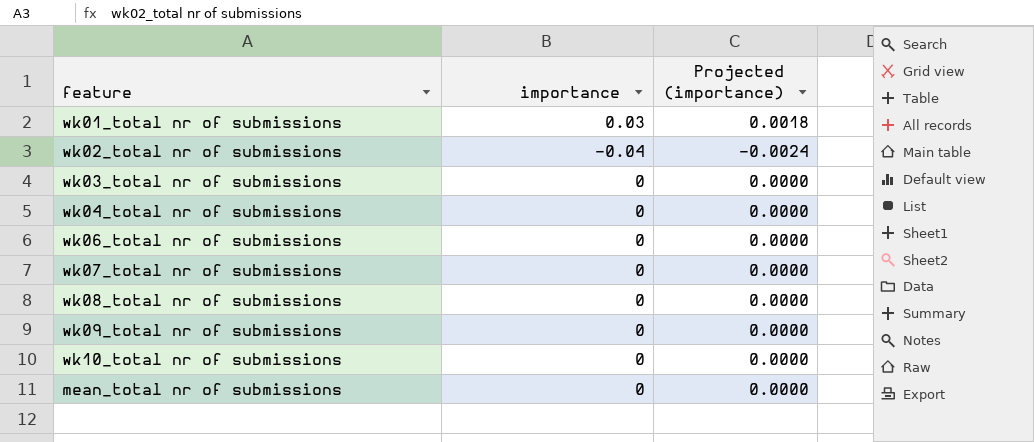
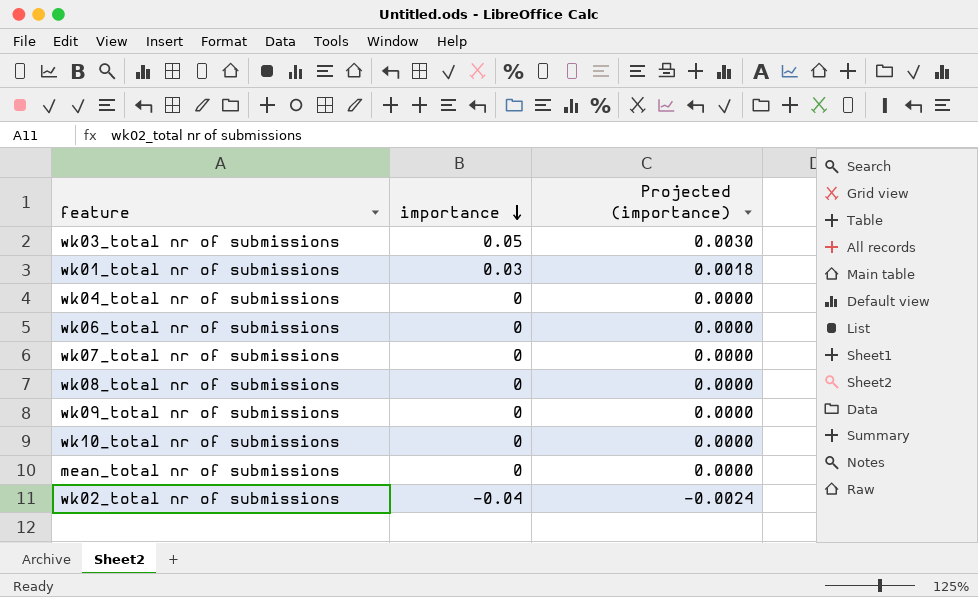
row order: none -> importance descending
wk03_total nr of submissions | importance: 0 -> 0.05
wk03_total nr of submissions | Projected (importance): 0.0000 -> 0.0030

